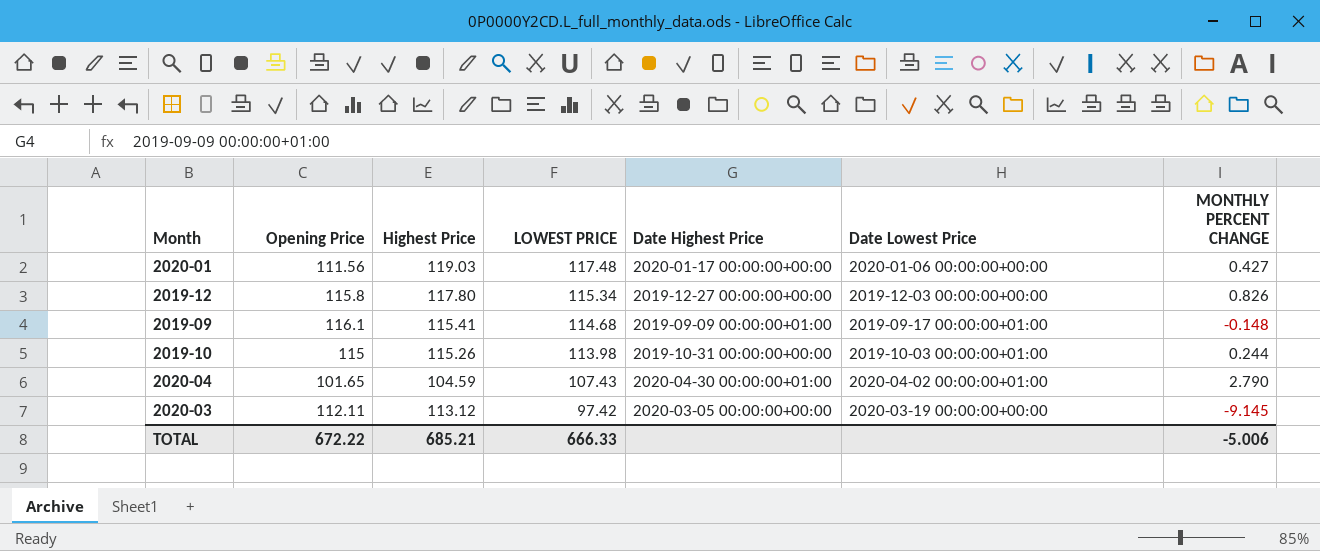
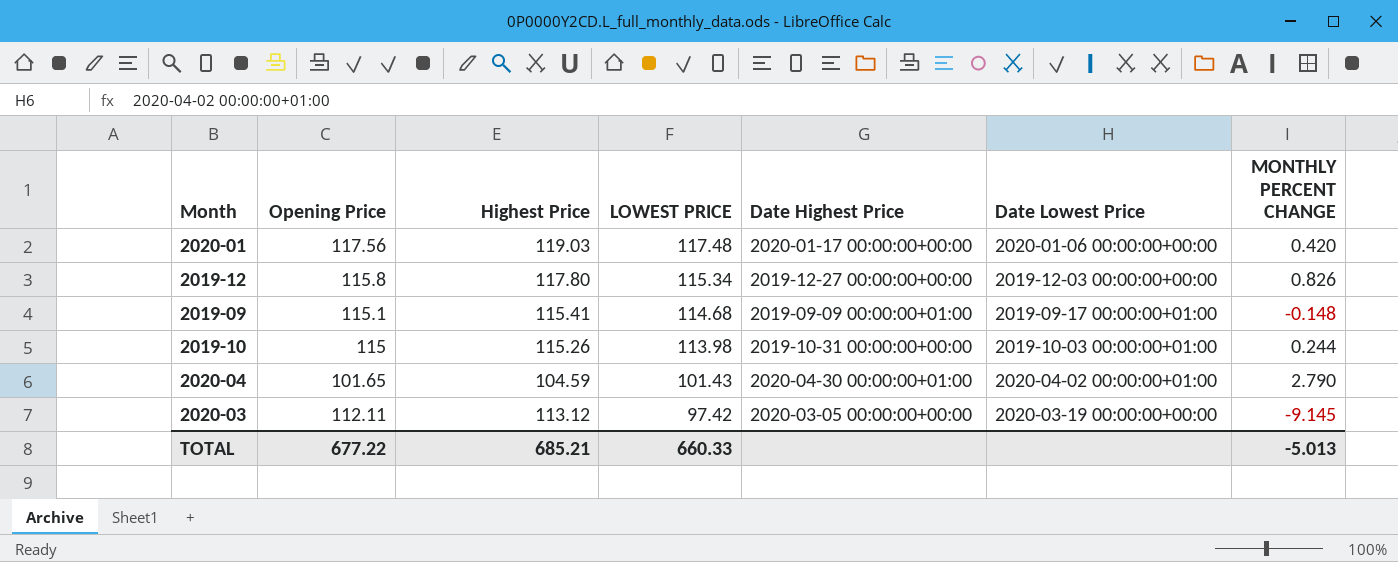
2020-01 | Opening Price: 111.56 -> 117.56
2020-01 | MONTHLY PERCENT CHANGE: 0.427 -> 0.420
2019-09 | Opening Price: 116.1 -> 115.1
2020-04 | LOWEST PRICE: 107.43 -> 101.43
TOTAL | Opening Price: 672.22 -> 677.22
TOTAL | LOWEST PRICE: 666.33 -> 660.33
TOTAL | MONTHLY PERCENT CHANGE: -5.006 -> -5.013

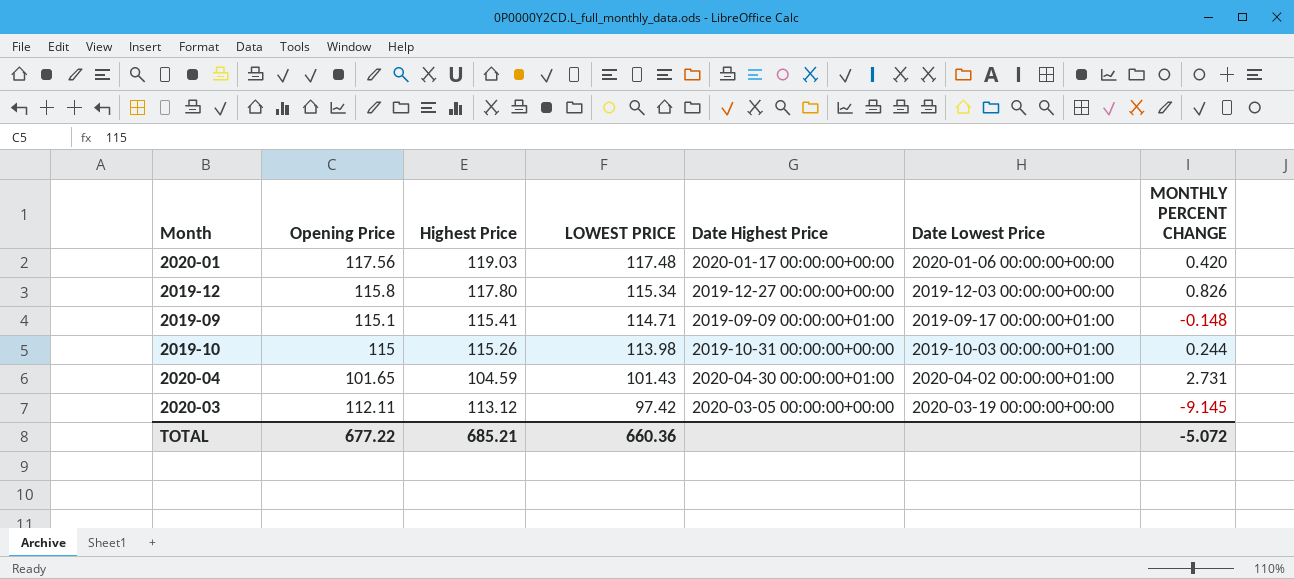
2019-09 | LOWEST PRICE: 114.68 -> 114.71
2020-04 | MONTHLY PERCENT CHANGE: 2.790 -> 2.731
TOTAL | LOWEST PRICE: 660.33 -> 660.36
TOTAL | MONTHLY PERCENT CHANGE: -5.013 -> -5.072

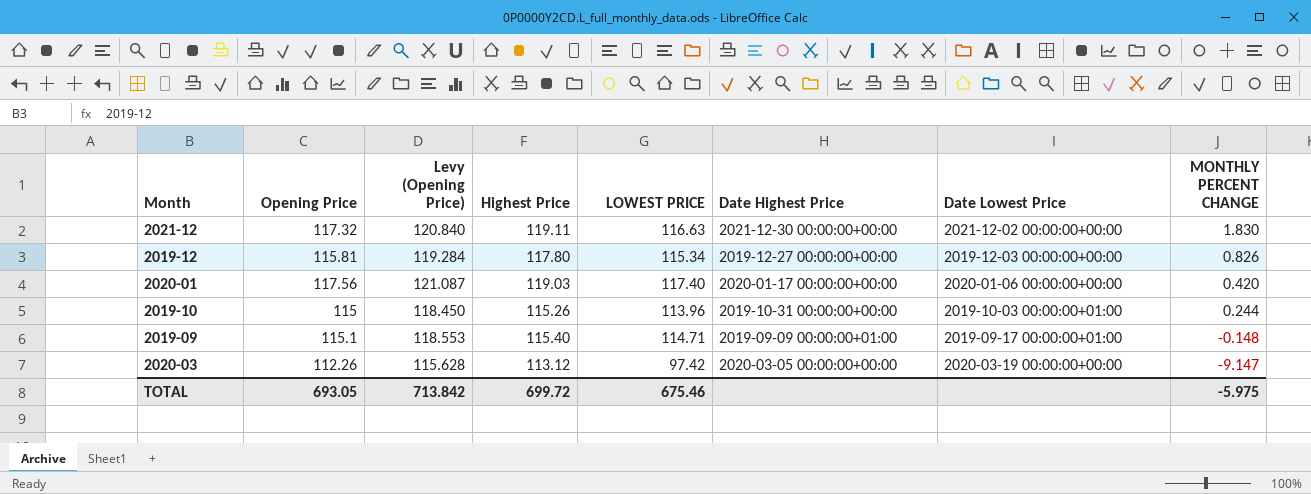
row order: LOWEST PRICE descending -> MONTHLY PERCENT CHANGE descending
column Levy (Opening Price) | formula: none -> [Opening Price] * 1.03
row 2020-04: 101.65 | 104.59 | 101.43 | 2020-04-30 00:00:00+01:00 | 2020-04-02 00:00:00+01:00 | 2.731 -> none
row 2021-12: none -> 117.32 | 120.840 | 119.11 | 116.63 | 2021-12-30 00:00:00+00:00 | 2021-12-02 00:00:00+00:00 | 1.830
2019-12 | Opening Price: 115.8 -> 115.81
2020-01 | LOWEST PRICE: 117.48 -> 117.40
2019-10 | LOWEST PRICE: 113.98 -> 113.96
2019-09 | Highest Price: 115.41 -> 115.40
2020-03 | Opening Price: 112.11 -> 112.26
2020-03 | MONTHLY PERCENT CHANGE: -9.145 -> -9.147
TOTAL | Opening Price: 677.22 -> 693.05
TOTAL | Highest Price: 685.21 -> 699.72
TOTAL | LOWEST PRICE: 660.36 -> 675.46
TOTAL | MONTHLY PERCENT CHANGE: -5.072 -> -5.975

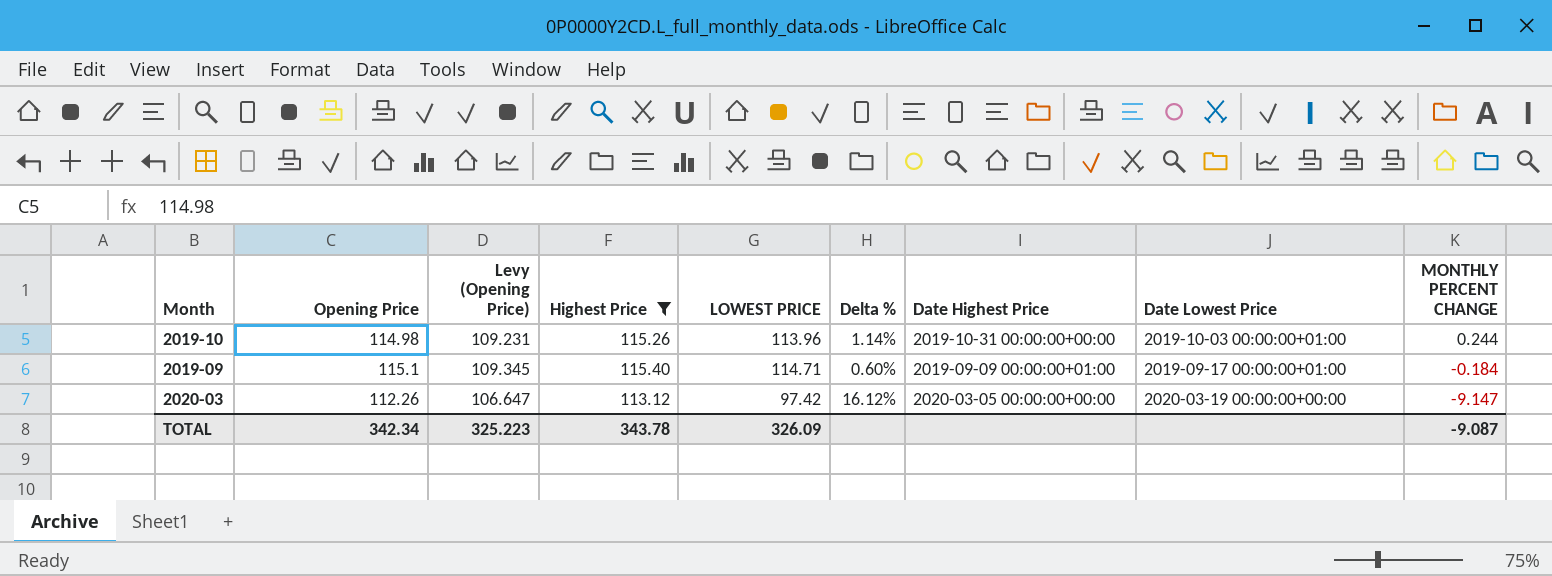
filter: none -> Highest Price <= 115.40
column Levy (Opening Price) | formula: [Opening Price] * 1.03 -> [Opening Price] * 0.95
column Delta % | formula: none -> ([Highest Price] - [LOWEST PRICE]) / [LOWEST PRICE]
2019-10 | Opening Price: 115 -> 114.98
2019-09 | MONTHLY PERCENT CHANGE: -0.148 -> -0.184
TOTAL | Opening Price: 693.05 -> 342.34
TOTAL | Levy (Opening Price): 713.842 -> 325.223
TOTAL | Highest Price: 699.72 -> 343.78
TOTAL | LOWEST PRICE: 675.46 -> 326.09
TOTAL | MONTHLY PERCENT CHANGE: -5.975 -> -9.087

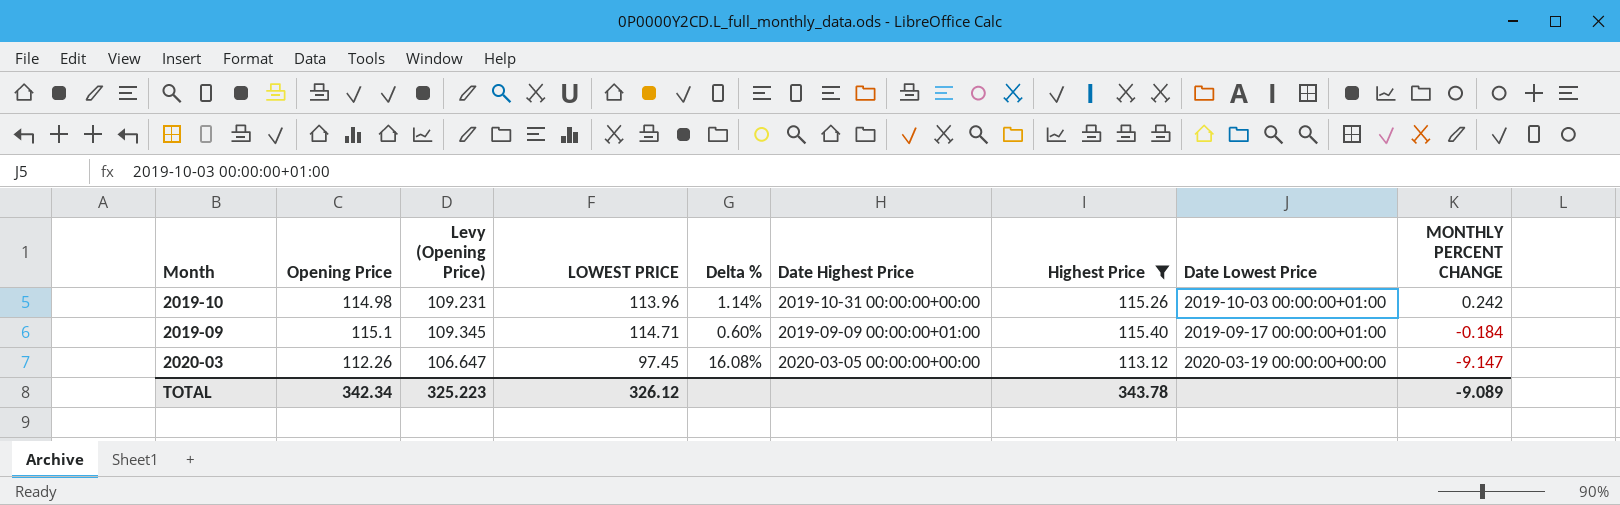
column Highest Price | position: 4 -> 7
2019-10 | MONTHLY PERCENT CHANGE: 0.244 -> 0.242
2020-03 | LOWEST PRICE: 97.42 -> 97.45
2020-03 | Delta %: 16.12% -> 16.08%
TOTAL | LOWEST PRICE: 326.09 -> 326.12
TOTAL | MONTHLY PERCENT CHANGE: -9.087 -> -9.089

